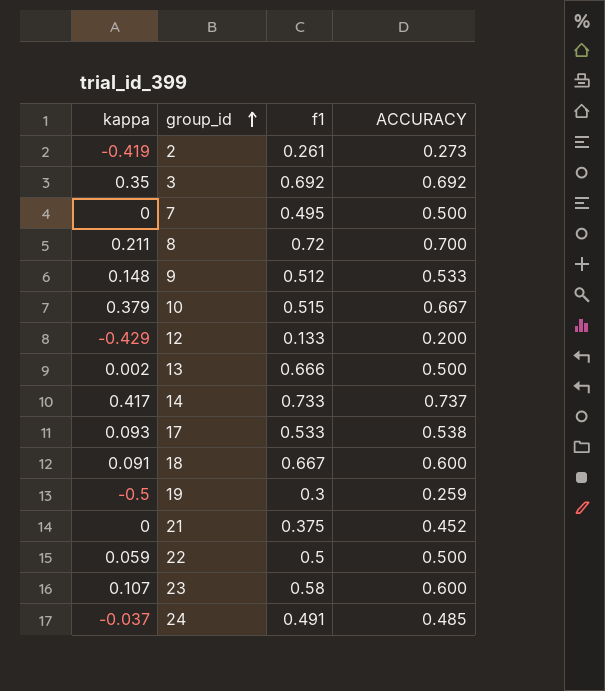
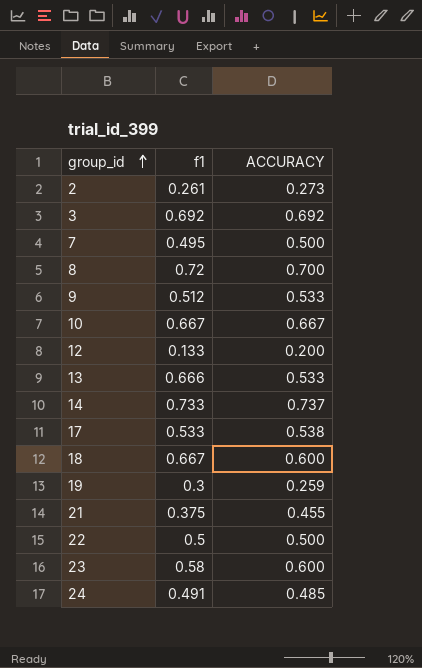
column kappa | position: 1 -> none
10 | f1: 0.515 -> 0.667
13 | ACCURACY: 0.500 -> 0.533
21 | ACCURACY: 0.452 -> 0.455

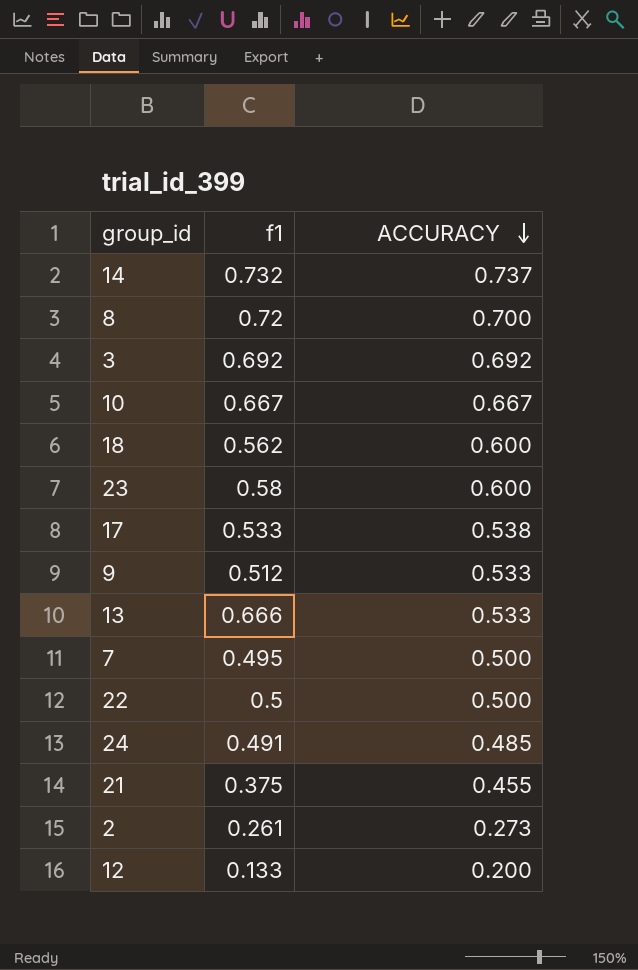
row order: group_id ascending -> ACCURACY descending
row 19: 0.3 | 0.259 -> none
14 | f1: 0.733 -> 0.732
18 | f1: 0.667 -> 0.562

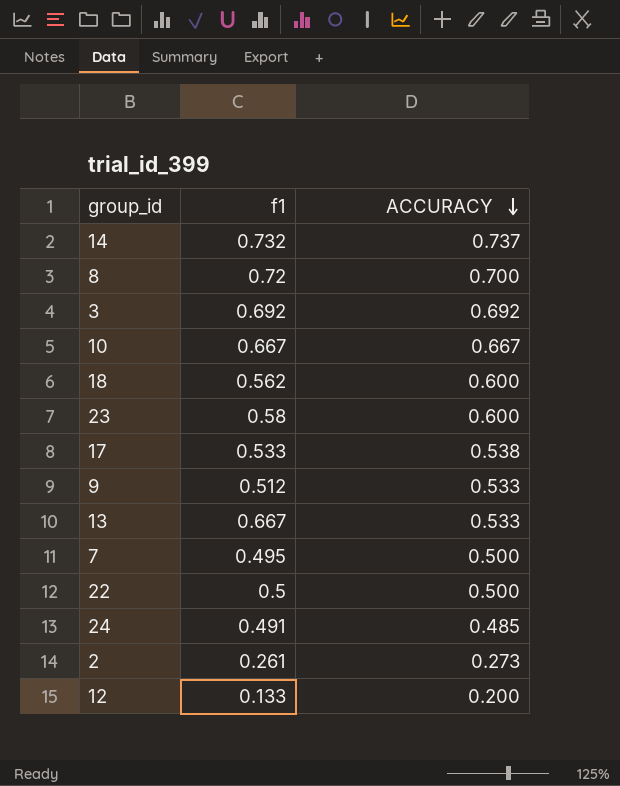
row 21: 0.375 | 0.455 -> none
13 | f1: 0.666 -> 0.667

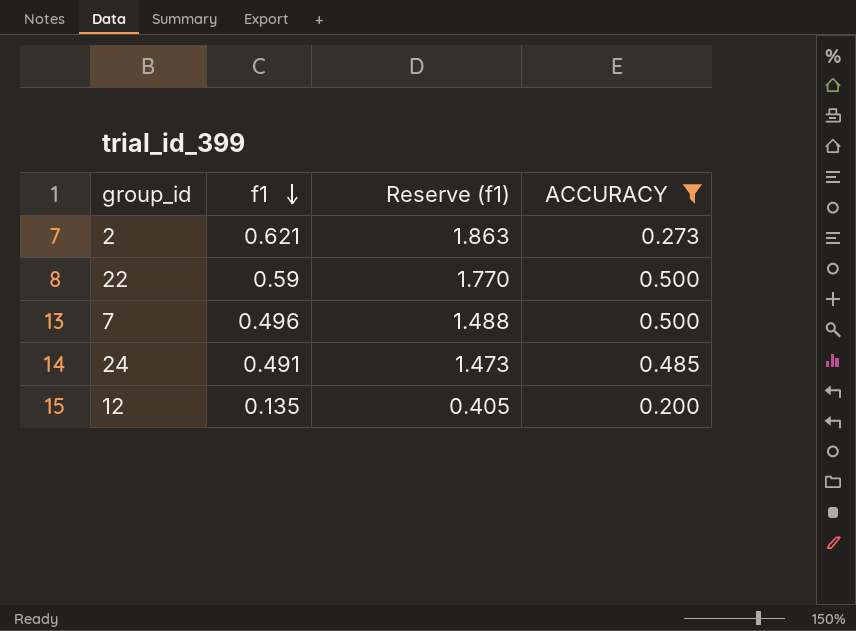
filter: none -> ACCURACY <= 0.500
row order: ACCURACY descending -> f1 descending
column Reserve (f1) | formula: none -> [f1] * 3
2 | f1: 0.261 -> 0.621
22 | f1: 0.5 -> 0.59
7 | f1: 0.495 -> 0.496
12 | f1: 0.133 -> 0.135

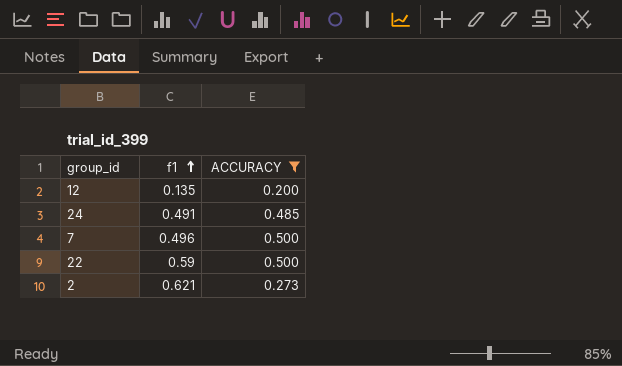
row order: f1 descending -> f1 ascending
column Reserve (f1) | formula: [f1] * 3 -> none

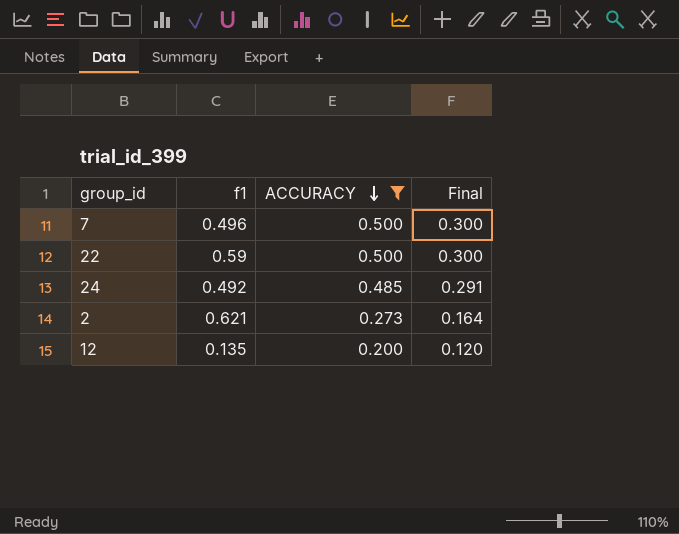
row order: f1 ascending -> ACCURACY descending
column Final | formula: none -> [ACCURACY] * 0.6
24 | f1: 0.491 -> 0.492

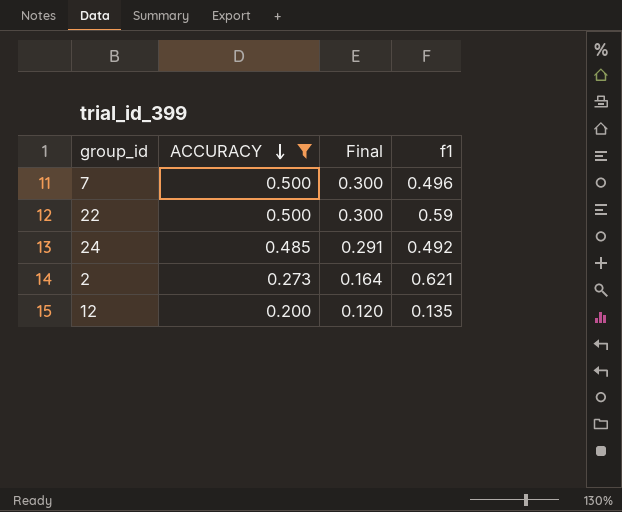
column f1 | position: 2 -> 4

